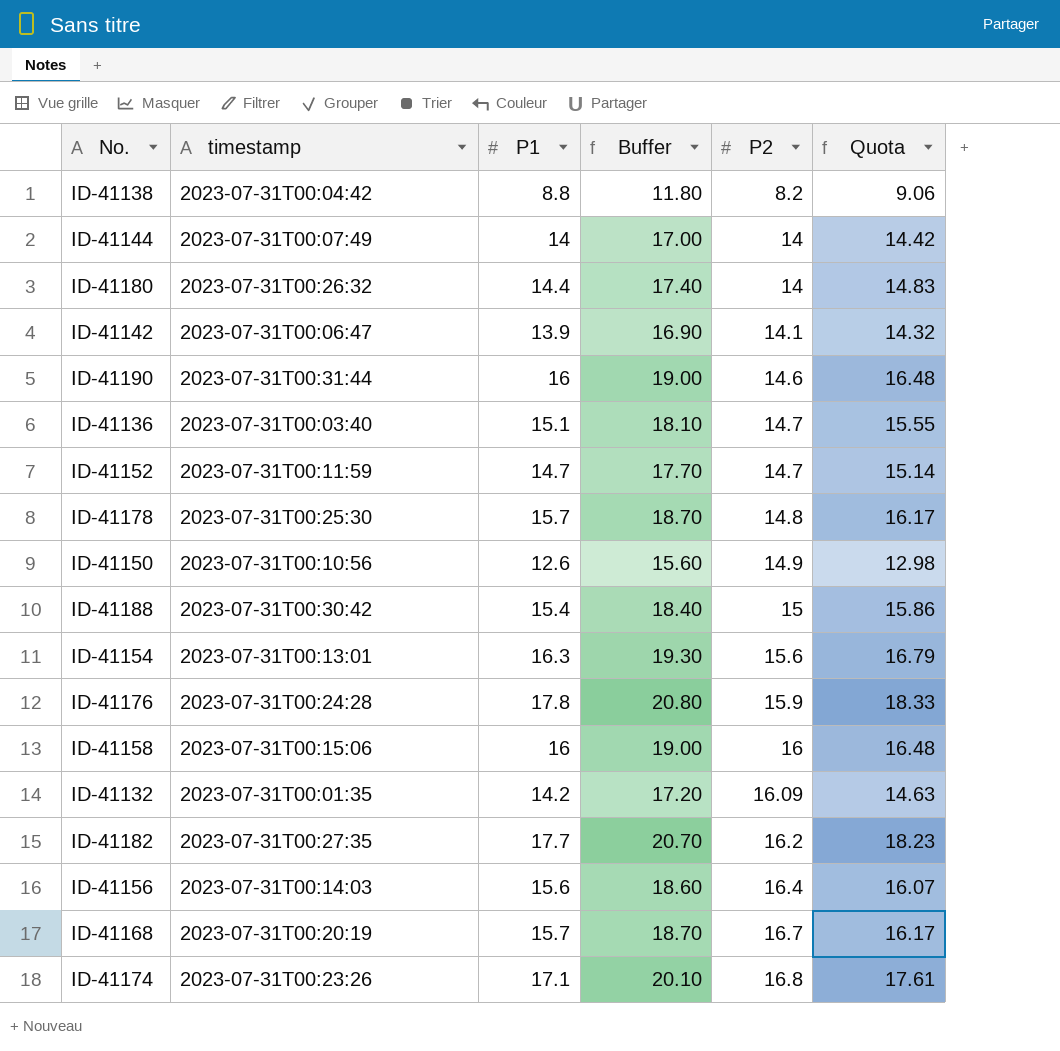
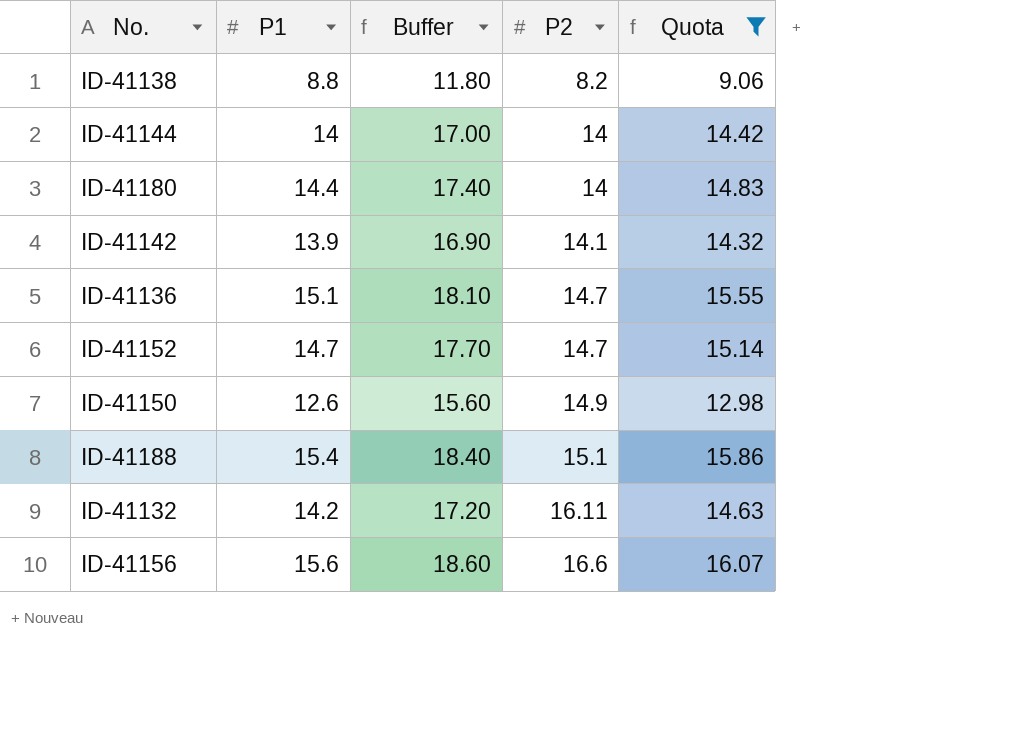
filter: none -> Quota <= 16.07
column timestamp | position: 2 -> none
ID-41188 | P2: 15 -> 15.1
ID-41132 | P2: 16.09 -> 16.11
ID-41156 | P2: 16.4 -> 16.6

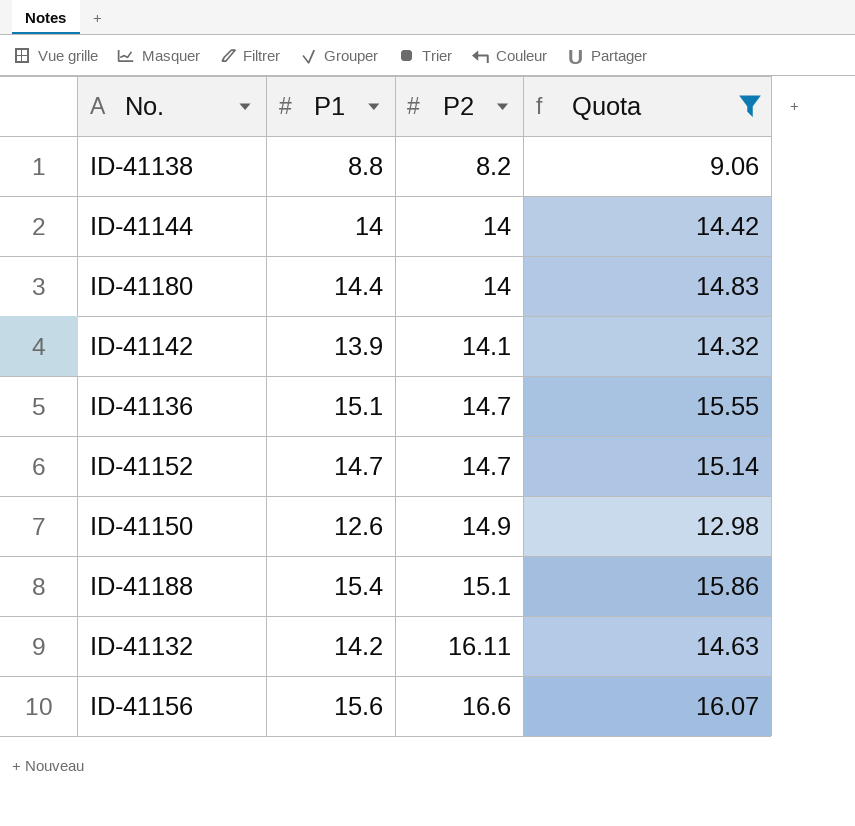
column Buffer | formula: [P1] + 3 -> none

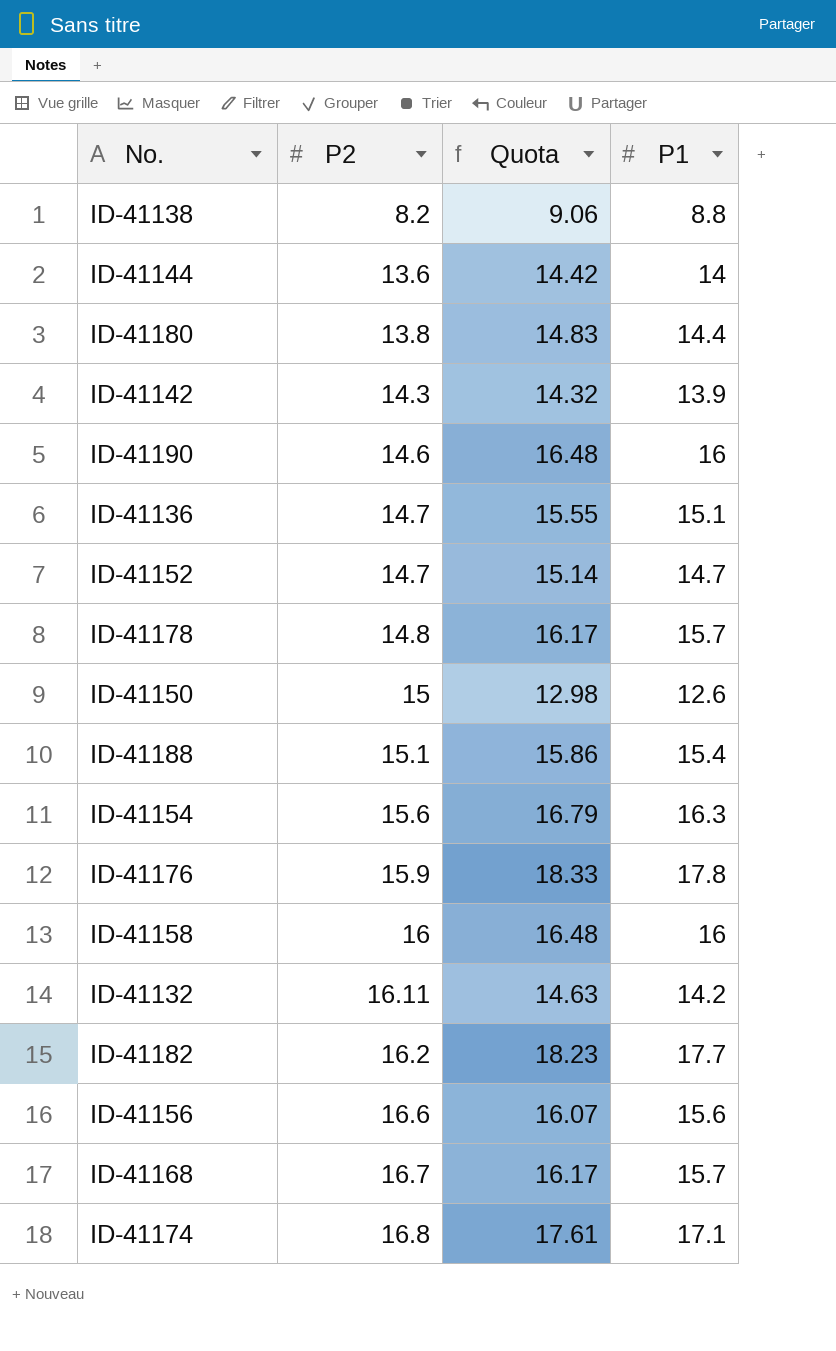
filter: Quota <= 16.07 -> none
column P1 | position: 2 -> 4
ID-41144 | P2: 14 -> 13.6
ID-41180 | P2: 14 -> 13.8
ID-41142 | P2: 14.1 -> 14.3
ID-41150 | P2: 14.9 -> 15

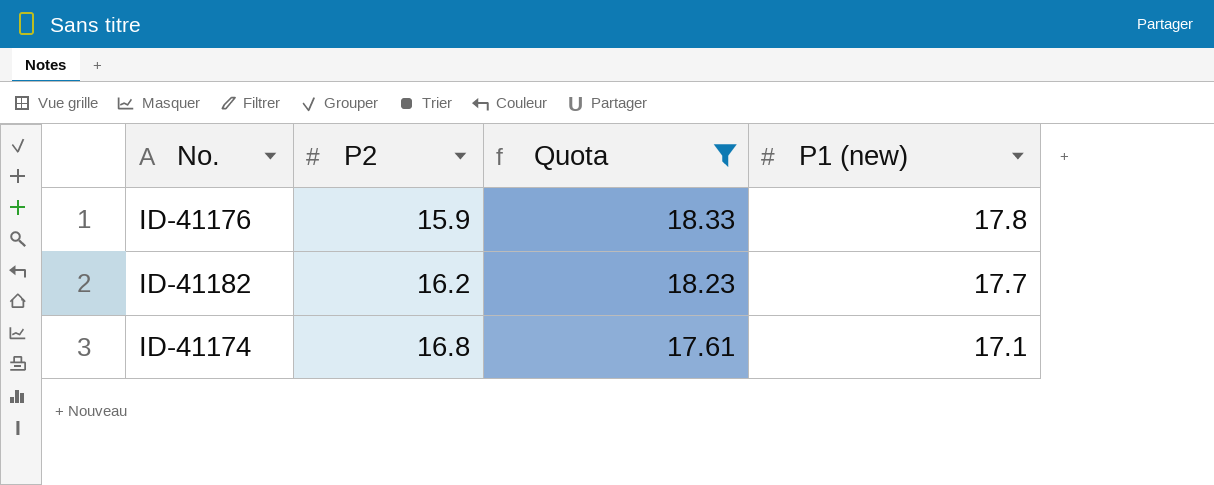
filter: none -> Quota >= 17.61
column name: P1 -> P1 (new)

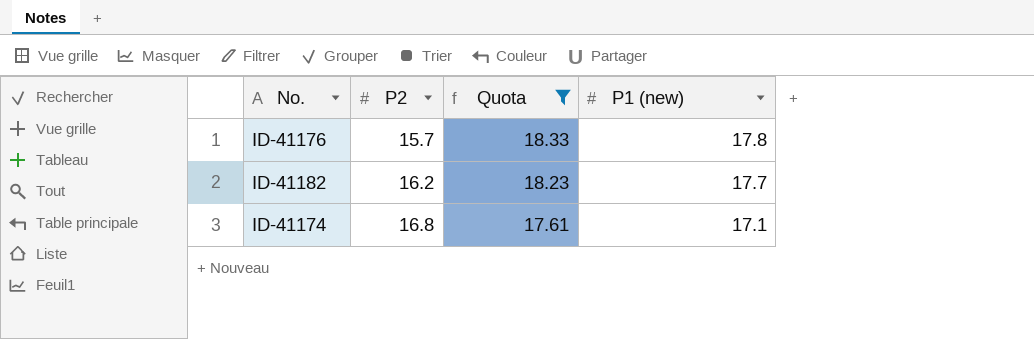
ID-41176 | P2: 15.9 -> 15.7

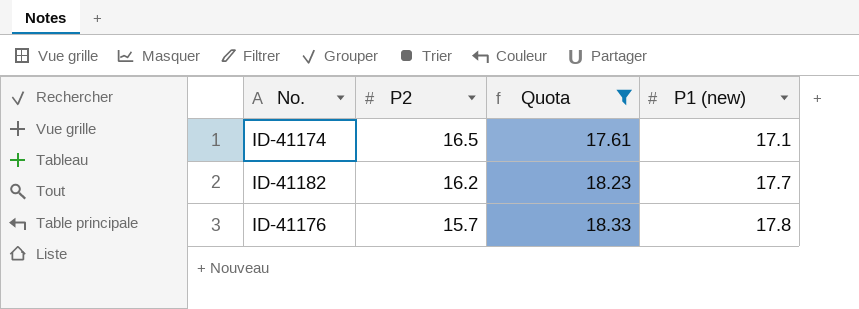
row order: P2 ascending -> P2 descending
ID-41174 | P2: 16.8 -> 16.5

